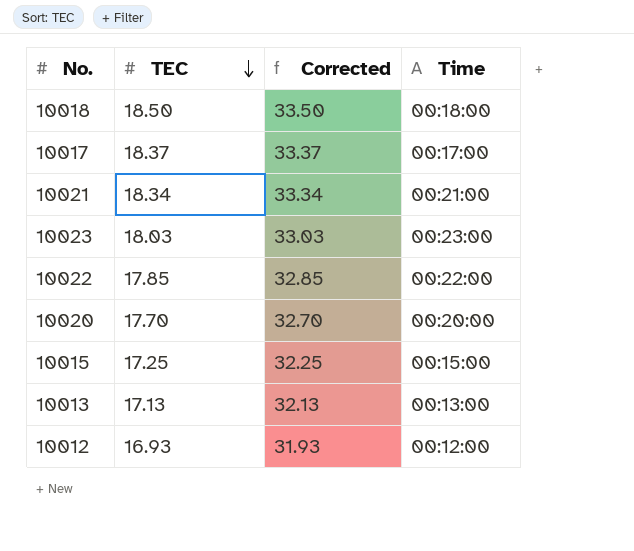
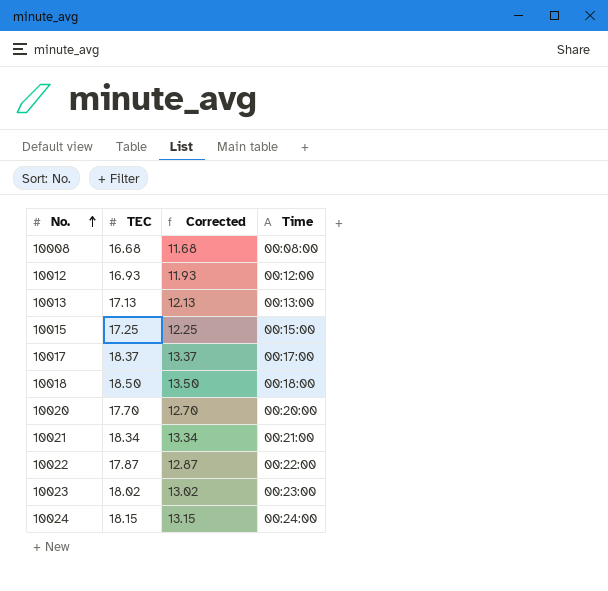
row order: TEC descending -> No. ascending
column Corrected | formula: [TEC] + 15 -> [TEC] - 5
row 10008: none -> 16.68 | 11.68 | 00:08:00
10022 | TEC: 17.85 -> 17.87
10023 | TEC: 18.03 -> 18.02
row 10024: none -> 18.15 | 13.15 | 00:24:00

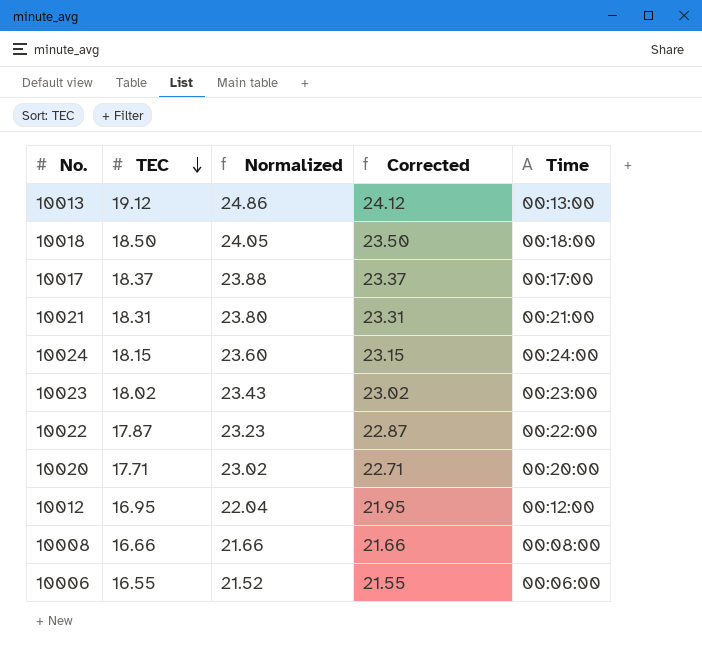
row order: No. ascending -> TEC descending
column Normalized | formula: none -> [TEC] * 1.3
column Corrected | formula: [TEC] - 5 -> [TEC] + 5
row 10015: 17.25 | 12.25 | 00:15:00 -> none
10013 | TEC: 17.13 -> 19.12
10021 | TEC: 18.34 -> 18.31
10020 | TEC: 17.70 -> 17.71
10012 | TEC: 16.93 -> 16.95
10008 | TEC: 16.68 -> 16.66
row 10006: none -> 16.55 | 21.52 | 21.55 | 00:06:00

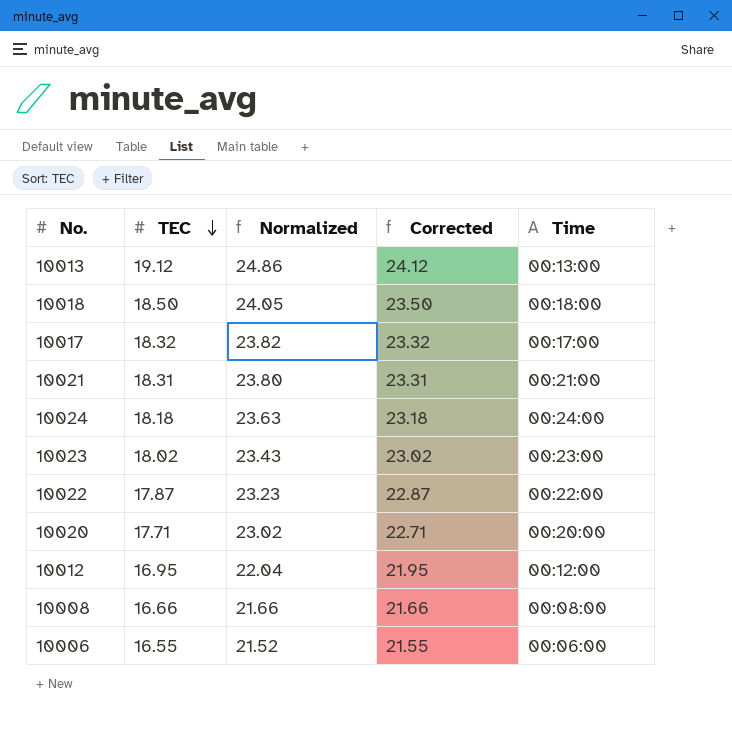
10017 | TEC: 18.37 -> 18.32
10017 | Normalized: 23.88 -> 23.82
10017 | Corrected: 23.37 -> 23.32
10024 | TEC: 18.15 -> 18.18
10024 | Normalized: 23.60 -> 23.63
10024 | Corrected: 23.15 -> 23.18

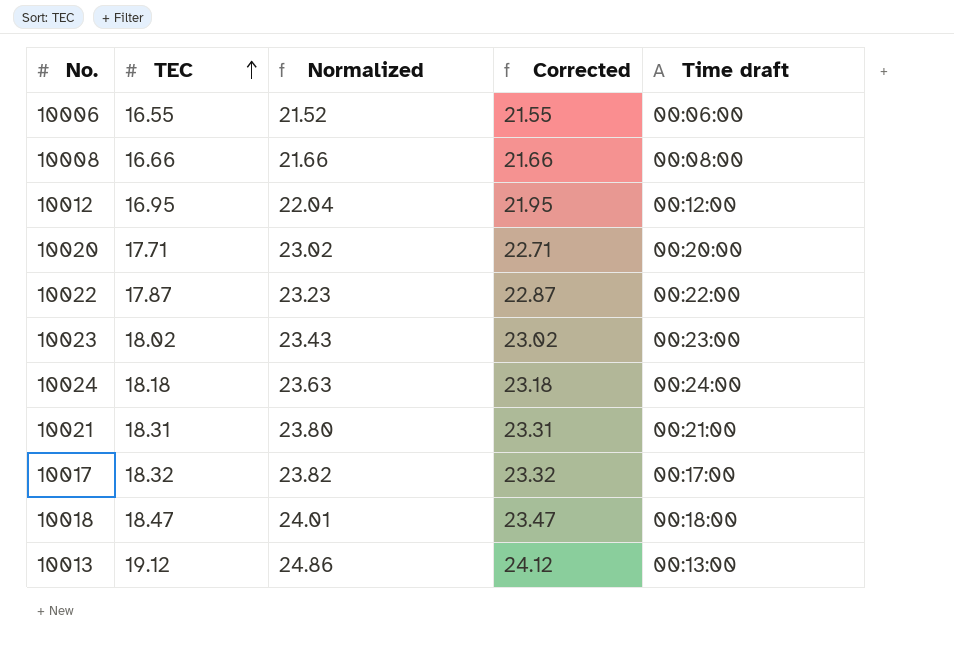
row order: TEC descending -> TEC ascending
column name: Time -> Time draft
10018 | TEC: 18.50 -> 18.47
10018 | Normalized: 24.05 -> 24.01
10018 | Corrected: 23.50 -> 23.47

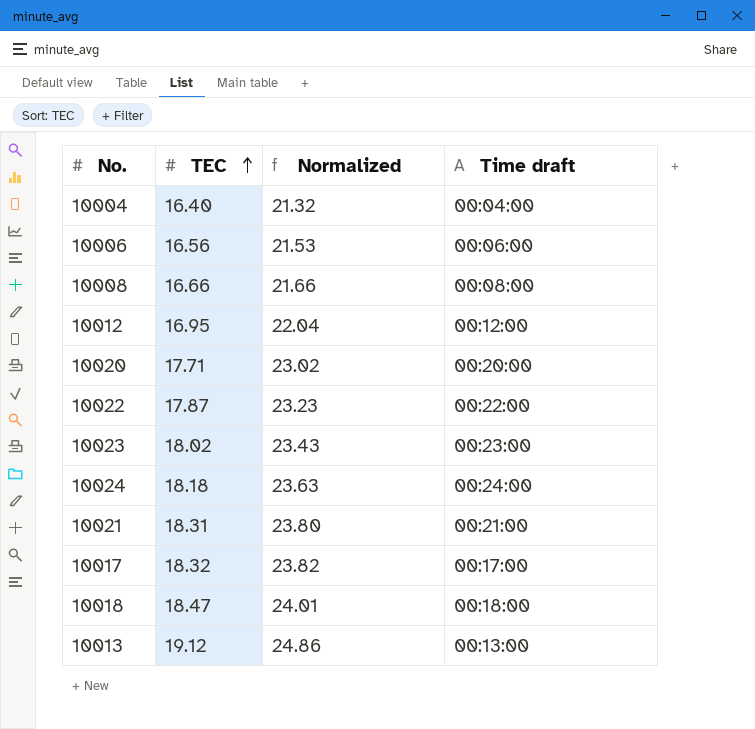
column Corrected | formula: [TEC] + 5 -> none
row 10004: none -> 16.40 | 21.32 | 00:04:00
10006 | TEC: 16.55 -> 16.56
10006 | Normalized: 21.52 -> 21.53

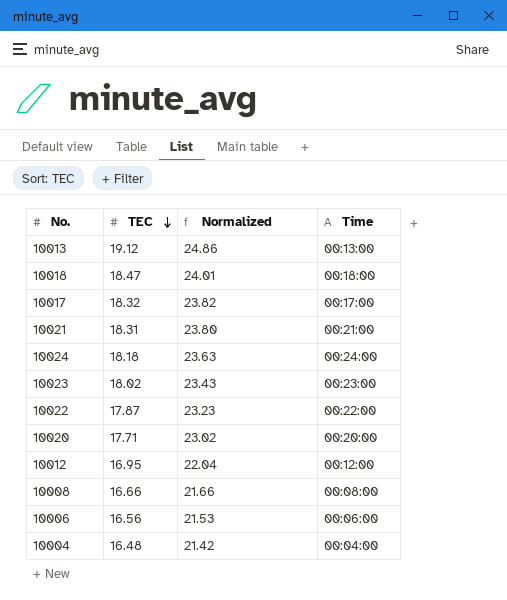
row order: TEC ascending -> TEC descending
column name: Time draft -> Time
10004 | TEC: 16.40 -> 16.48
10004 | Normalized: 21.32 -> 21.42

